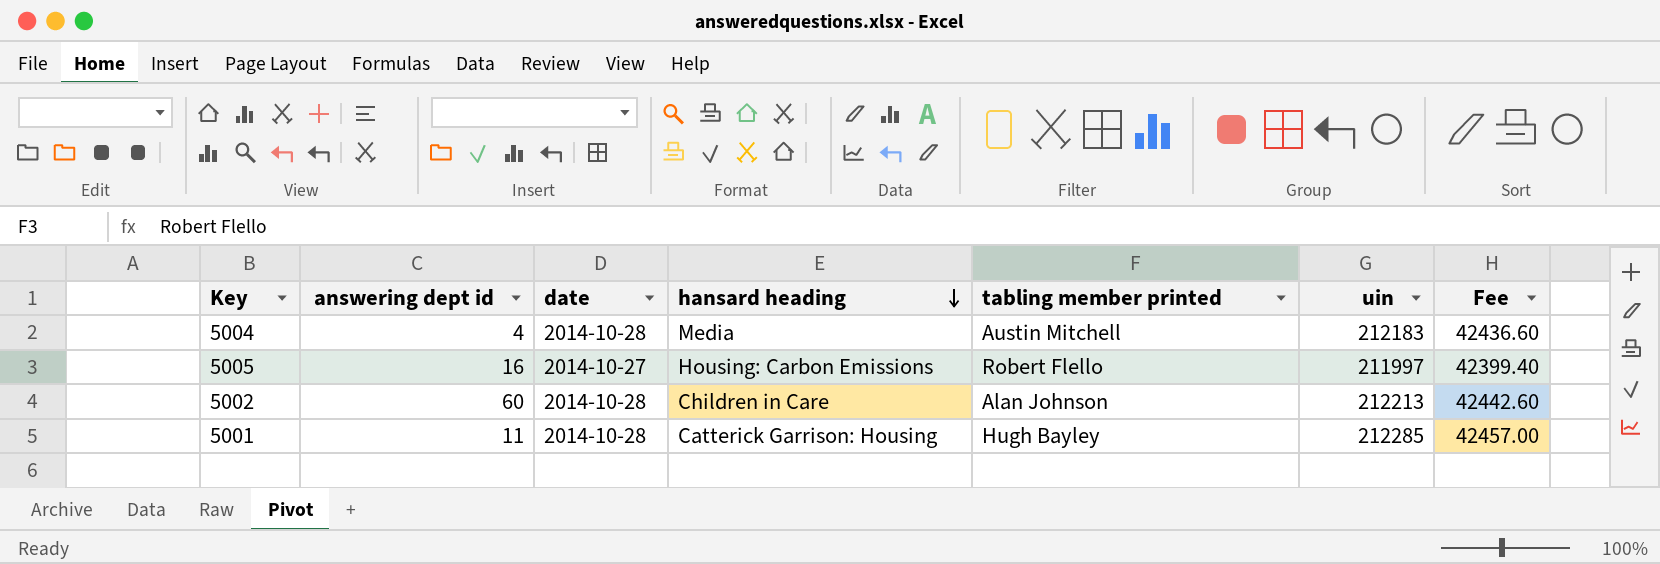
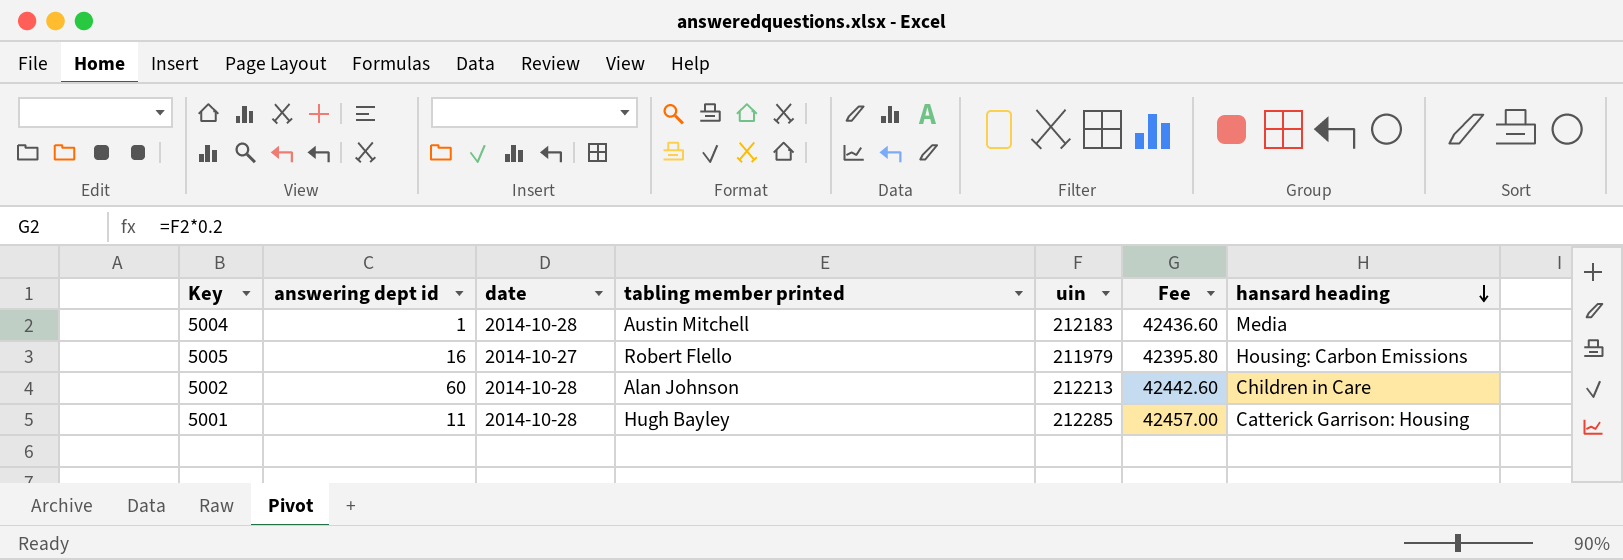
column hansard heading | position: 4 -> 7
5004 | answering dept id: 4 -> 1
5005 | uin: 211997 -> 211979
5005 | Fee: 42399.40 -> 42395.80

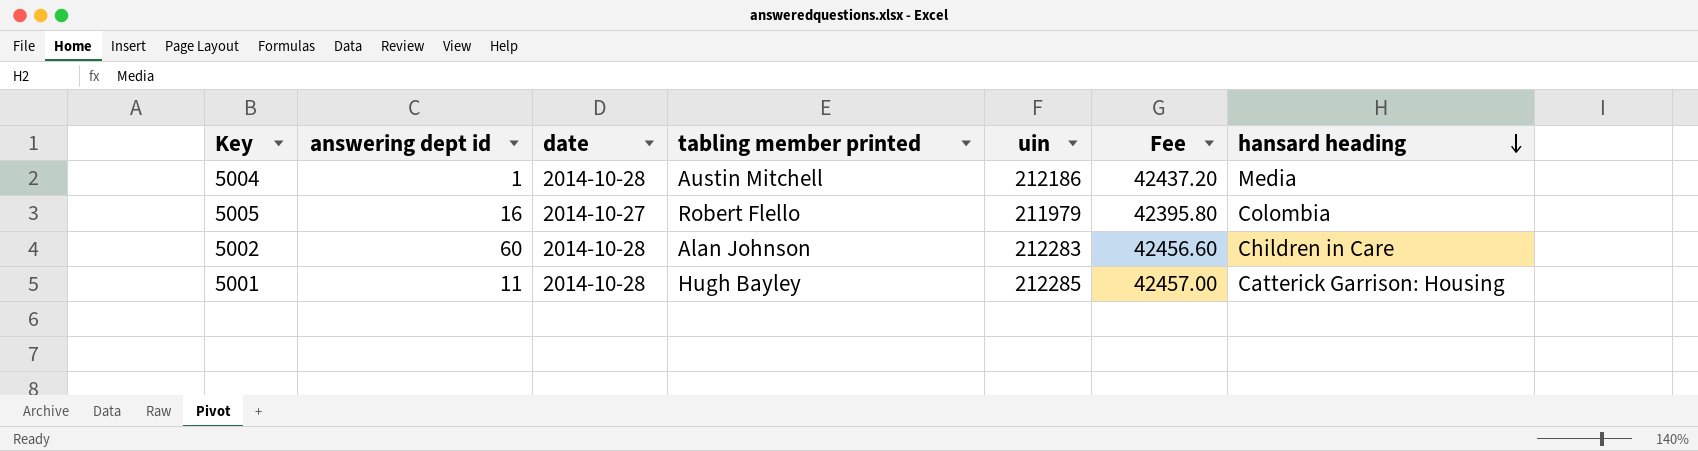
5004 | uin: 212183 -> 212186
5004 | Fee: 42436.60 -> 42437.20
5005 | hansard heading: Housing: Carbon Emissions -> Colombia
5002 | uin: 212213 -> 212283
5002 | Fee: 42442.60 -> 42456.60

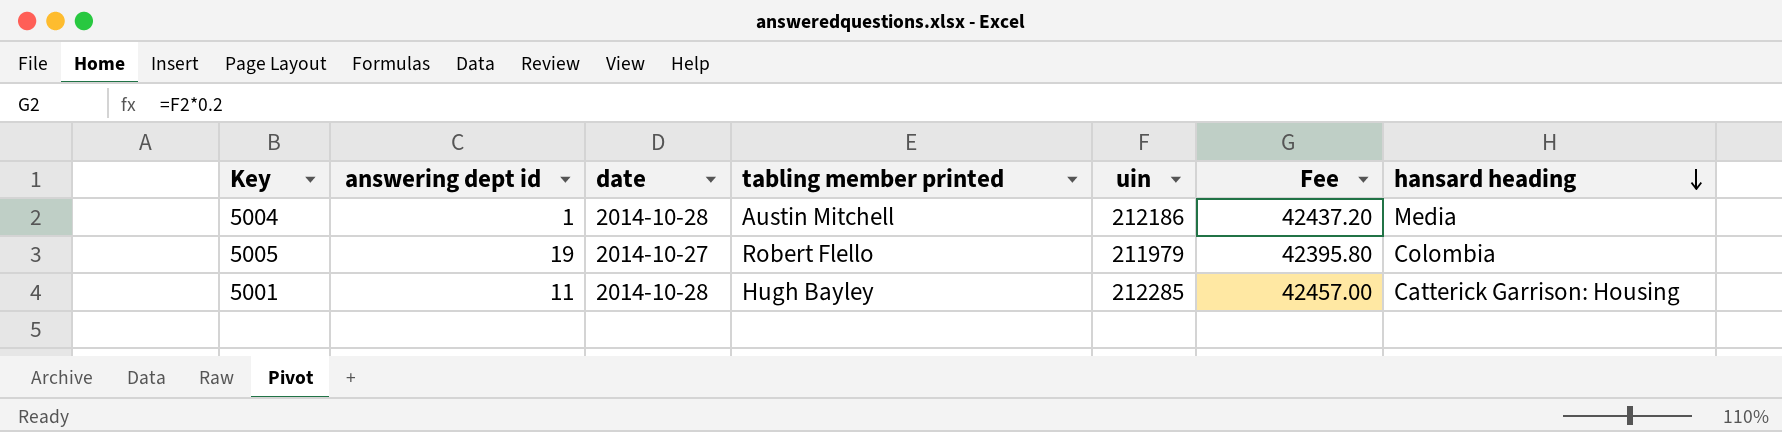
row 5002: 60 | 2014-10-28 | Alan Johnson | 212283 | 42456.60 | Children in Care -> none
5005 | answering dept id: 16 -> 19

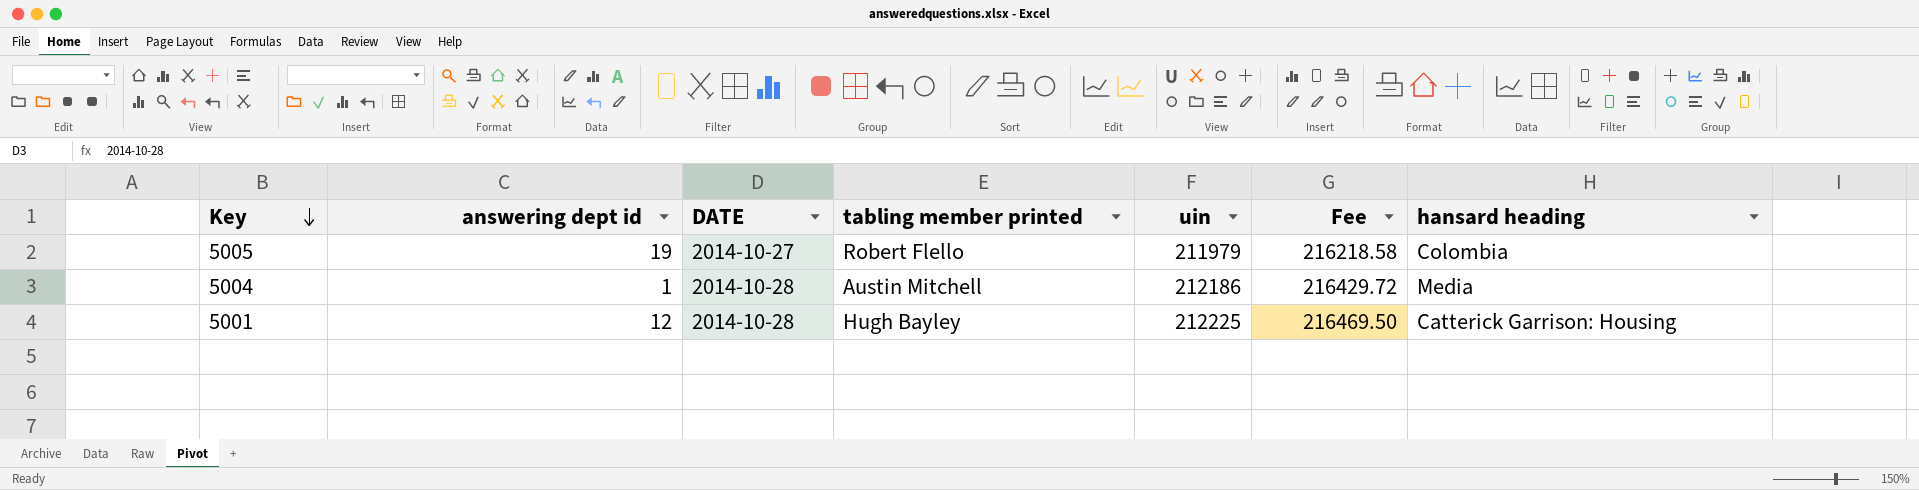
row order: hansard heading descending -> Key descending
column name: date -> DATE
column Fee | formula: [uin] * 0.2 -> [uin] * 1.02
5001 | answering dept id: 11 -> 12
5001 | uin: 212285 -> 212225

